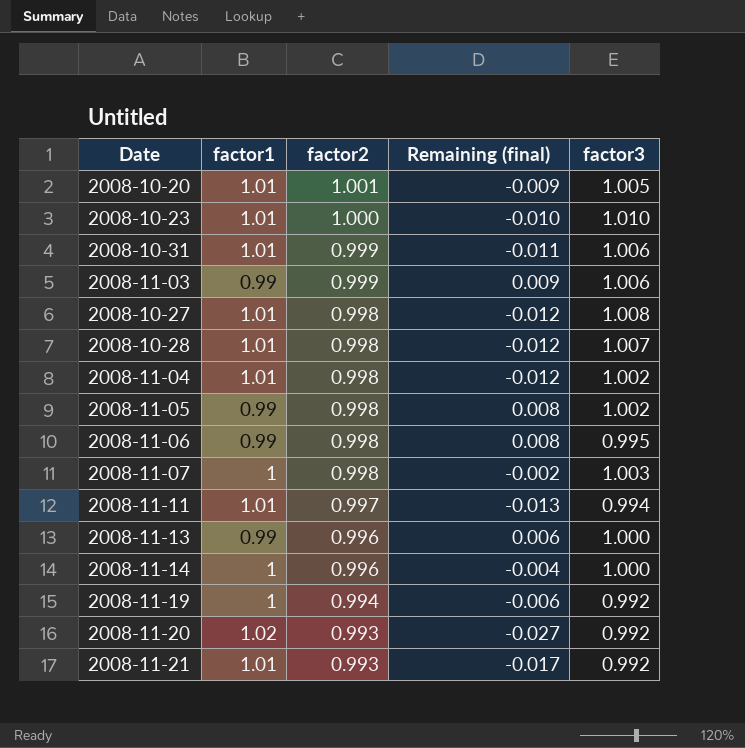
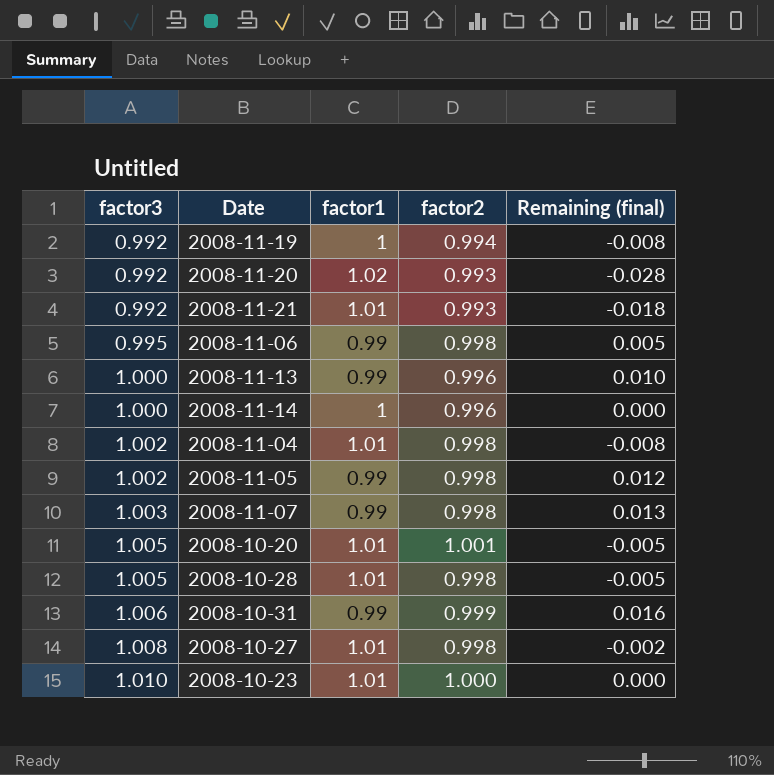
row order: factor2 descending -> factor3 ascending
column factor3 | position: 5 -> 1
column Remaining (final) | formula: [factor2] - [factor1] -> [factor3] - [factor1]
row 2008-11-03: 0.99 | 0.999 | 0.009 | 1.006 -> none
row 2008-11-11: 1.01 | 0.997 | -0.013 | 0.994 -> none
2008-11-07 | factor1: 1 -> 0.99
2008-10-28 | factor3: 1.007 -> 1.005
2008-10-31 | factor1: 1.01 -> 0.99

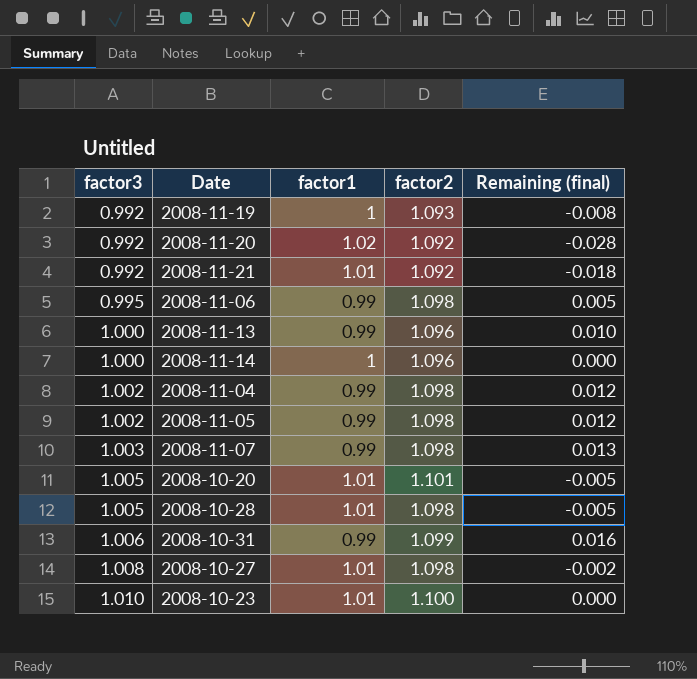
2008-11-19 | factor2: 0.994 -> 1.093
2008-11-20 | factor2: 0.993 -> 1.092
2008-11-21 | factor2: 0.993 -> 1.092
2008-11-06 | factor2: 0.998 -> 1.098
2008-11-13 | factor2: 0.996 -> 1.096
2008-11-14 | factor2: 0.996 -> 1.096
2008-11-04 | factor1: 1.01 -> 0.99
2008-11-04 | factor2: 0.998 -> 1.098
2008-11-04 | Remaining (final): -0.008 -> 0.012
2008-11-05 | factor2: 0.998 -> 1.098
2008-11-07 | factor2: 0.998 -> 1.098
2008-10-20 | factor2: 1.001 -> 1.101
2008-10-28 | factor2: 0.998 -> 1.098
2008-10-31 | factor2: 0.999 -> 1.099
2008-10-27 | factor2: 0.998 -> 1.098
2008-10-23 | factor2: 1.000 -> 1.100

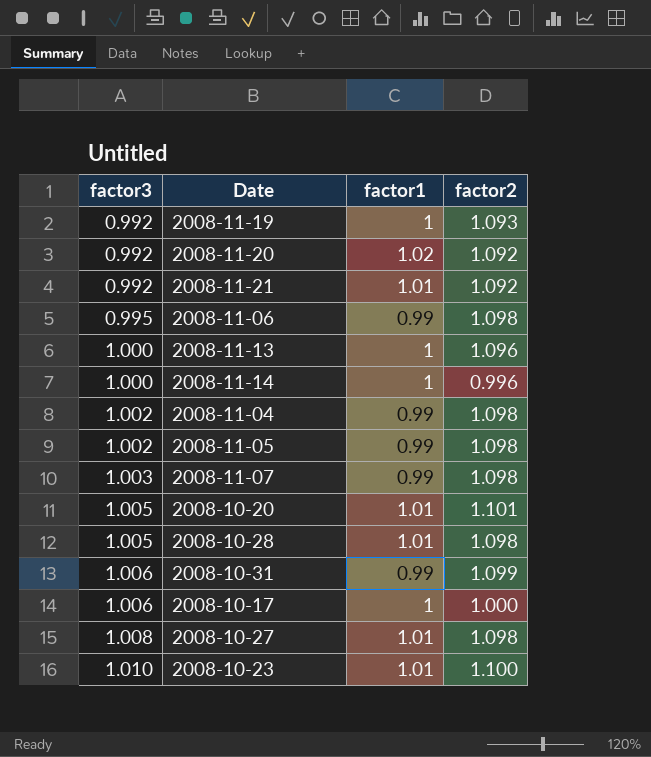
column Remaining (final) | formula: [factor3] - [factor1] -> none
2008-11-13 | factor1: 0.99 -> 1
2008-11-14 | factor2: 1.096 -> 0.996
row 2008-10-17: none -> 1.006 | 1 | 1.000

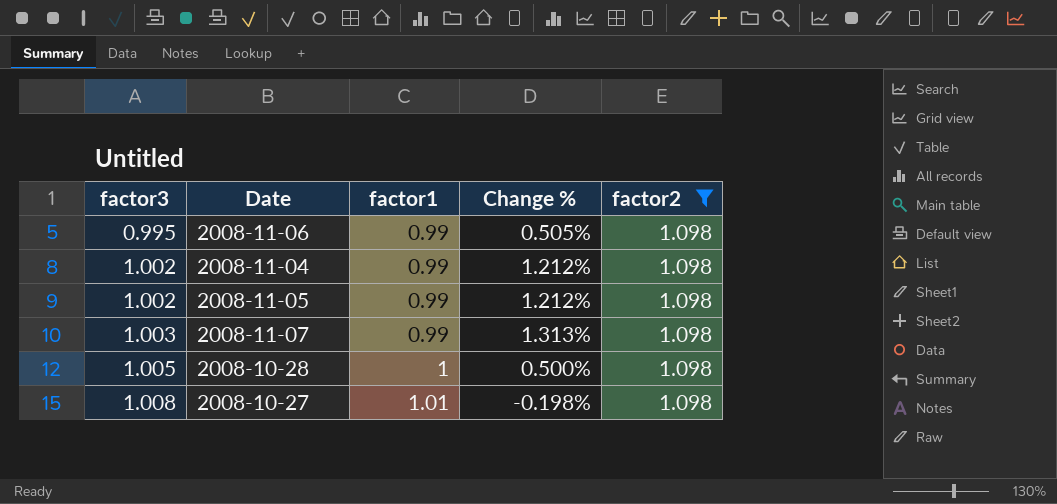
filter: none -> factor2 = 1.098
column Change % | formula: none -> ([factor3] - [factor1]) / [factor1]
2008-10-28 | factor1: 1.01 -> 1

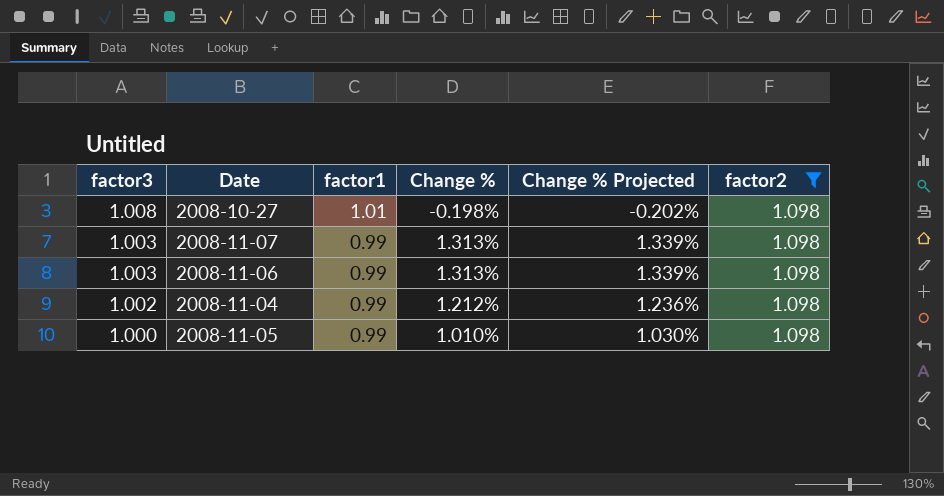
row order: factor3 ascending -> factor3 descending
column Change % Projected | formula: none -> [Change %] * 1.02
row 2008-10-28: 1.005 | 1 | 0.500% | 1.098 -> none
2008-11-06 | factor3: 0.995 -> 1.003
2008-11-06 | Change %: 0.505% -> 1.313%
2008-11-05 | factor3: 1.002 -> 1.000
2008-11-05 | Change %: 1.212% -> 1.010%

